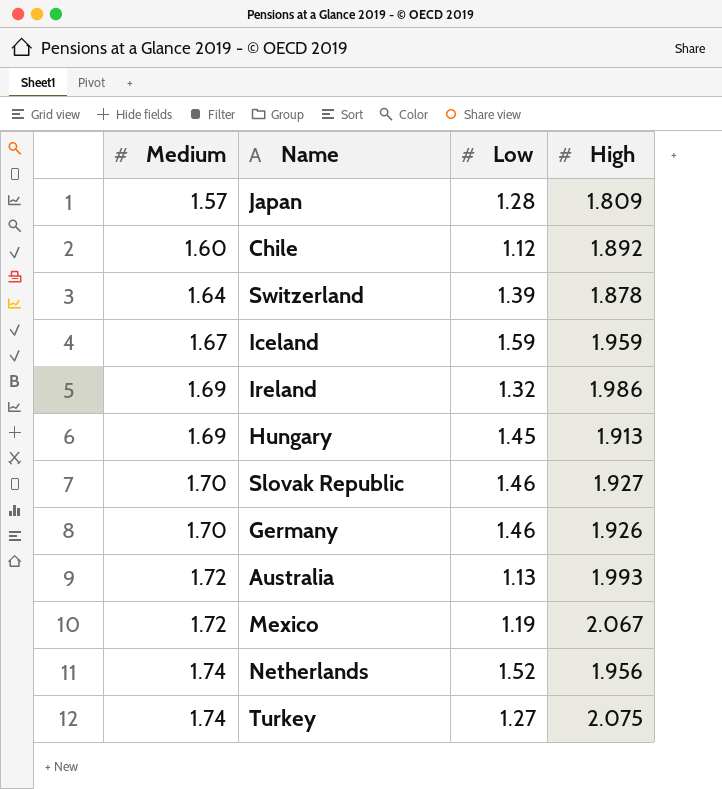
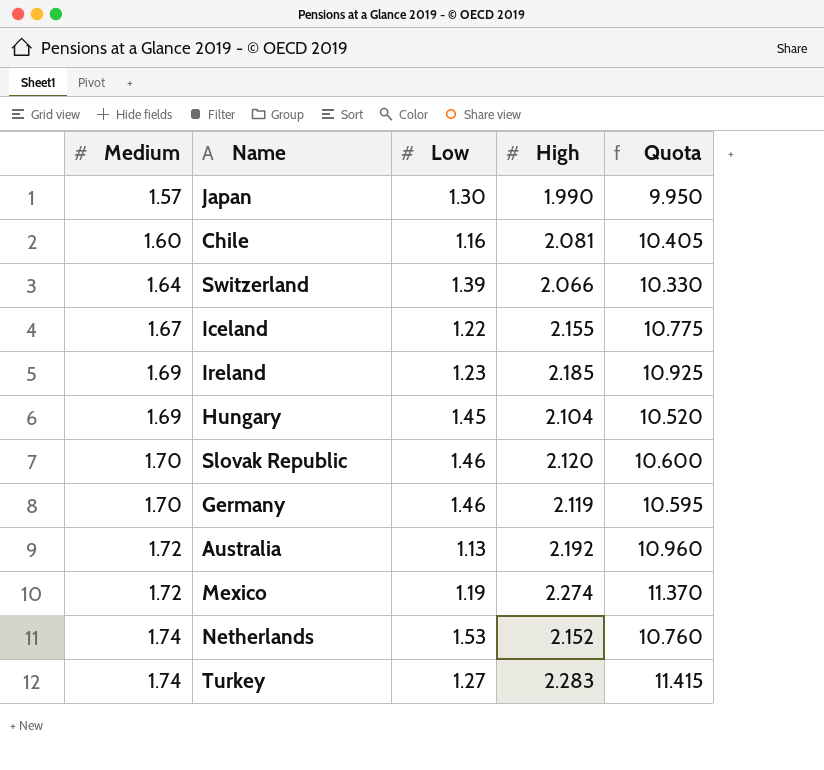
column Quota | formula: none -> [High] * 5
Japan | Low: 1.28 -> 1.30
Japan | High: 1.809 -> 1.990
Chile | Low: 1.12 -> 1.16
Chile | High: 1.892 -> 2.081
Switzerland | High: 1.878 -> 2.066
Iceland | Low: 1.59 -> 1.22
Iceland | High: 1.959 -> 2.155
Ireland | Low: 1.32 -> 1.23
Ireland | High: 1.986 -> 2.185
Hungary | High: 1.913 -> 2.104
Slovak Republic | High: 1.927 -> 2.120
Germany | High: 1.926 -> 2.119
Australia | High: 1.993 -> 2.192
Mexico | High: 2.067 -> 2.274
Netherlands | Low: 1.52 -> 1.53
Netherlands | High: 1.956 -> 2.152
Turkey | High: 2.075 -> 2.283

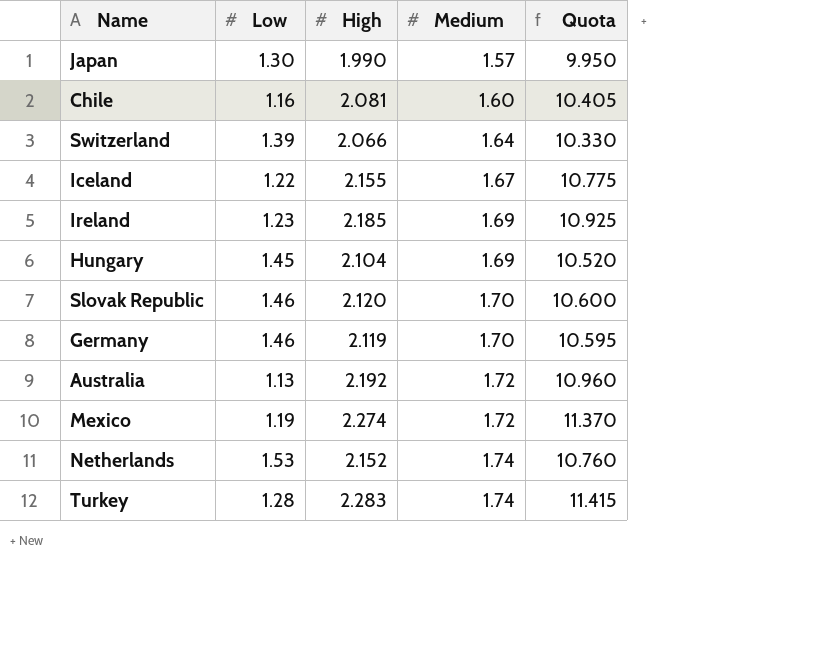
column Medium | position: 1 -> 4
Turkey | Low: 1.27 -> 1.28

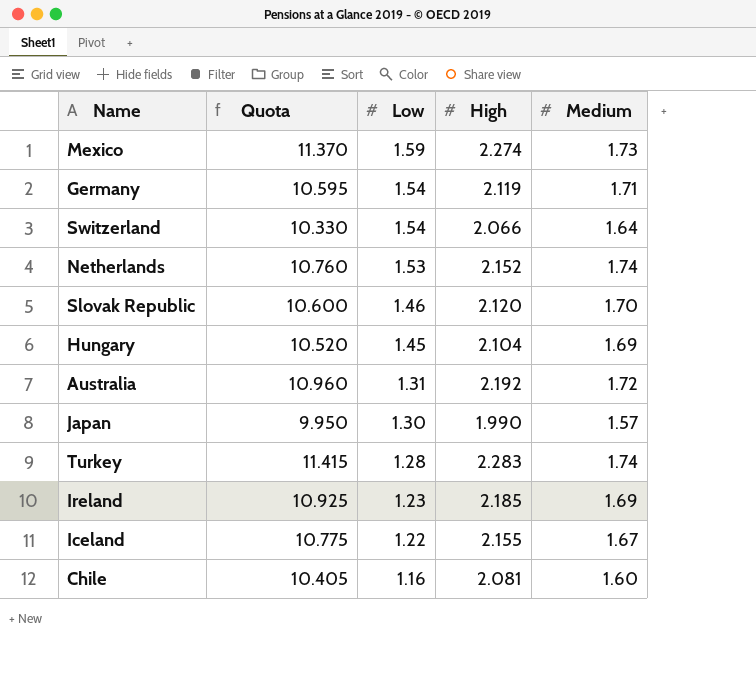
row order: Medium ascending -> Low descending
column Quota | position: 5 -> 2
Mexico | Low: 1.19 -> 1.59
Mexico | Medium: 1.72 -> 1.73
Germany | Low: 1.46 -> 1.54
Germany | Medium: 1.70 -> 1.71
Switzerland | Low: 1.39 -> 1.54
Australia | Low: 1.13 -> 1.31

